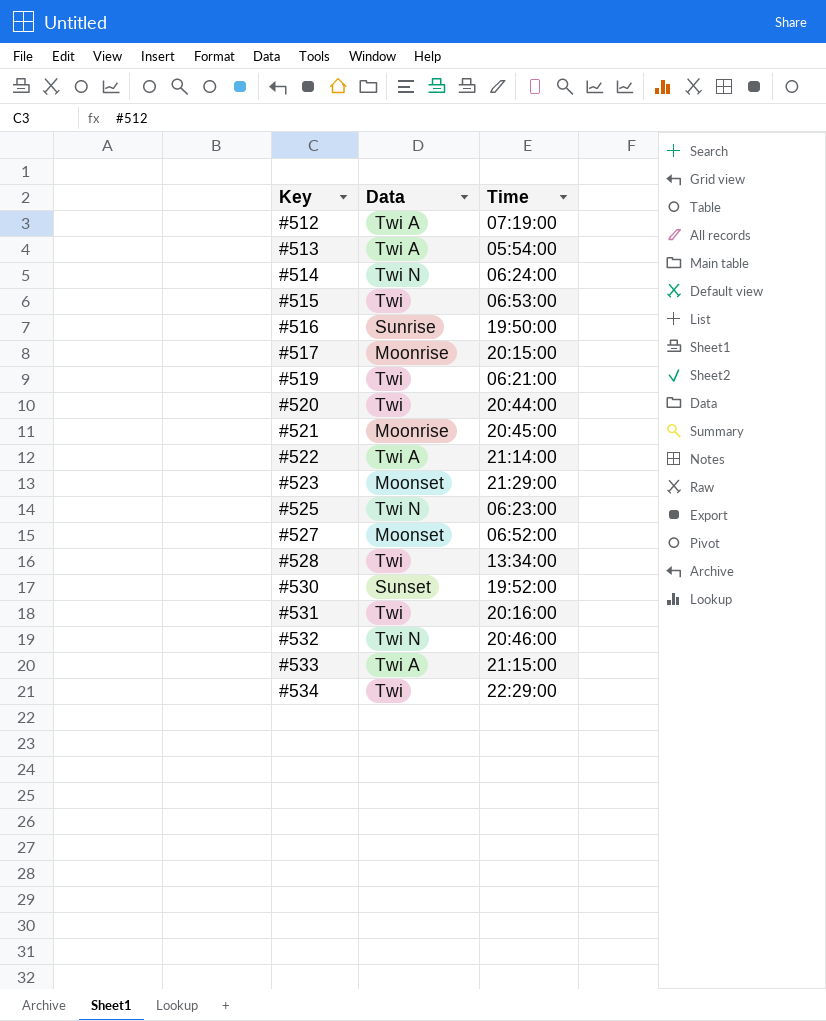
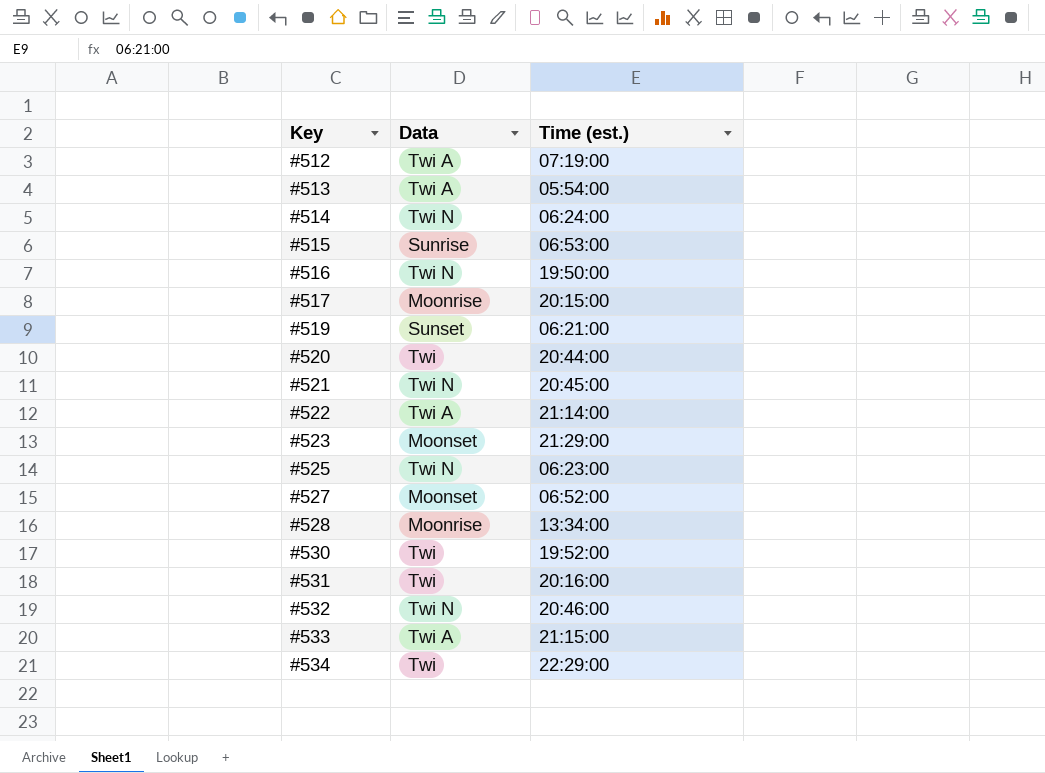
column name: Time -> Time (est.)
#515 | Data: Twi -> Sunrise
#516 | Data: Sunrise -> Twi N
#519 | Data: Twi -> Sunset
#521 | Data: Moonrise -> Twi N
#528 | Data: Twi -> Moonrise
#530 | Data: Sunset -> Twi

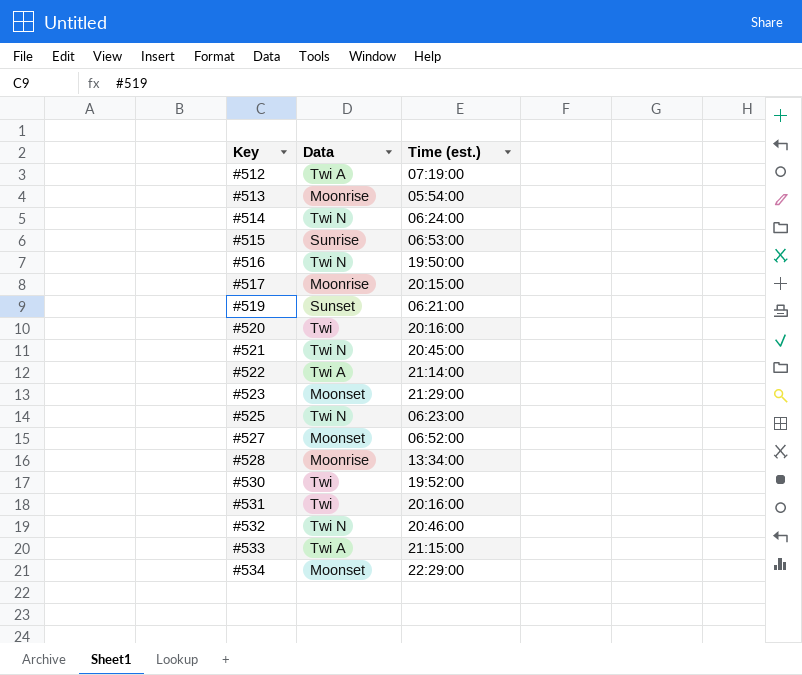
#513 | Data: Twi A -> Moonrise
#520 | Time (est.): 20:44:00 -> 20:16:00
#534 | Data: Twi -> Moonset

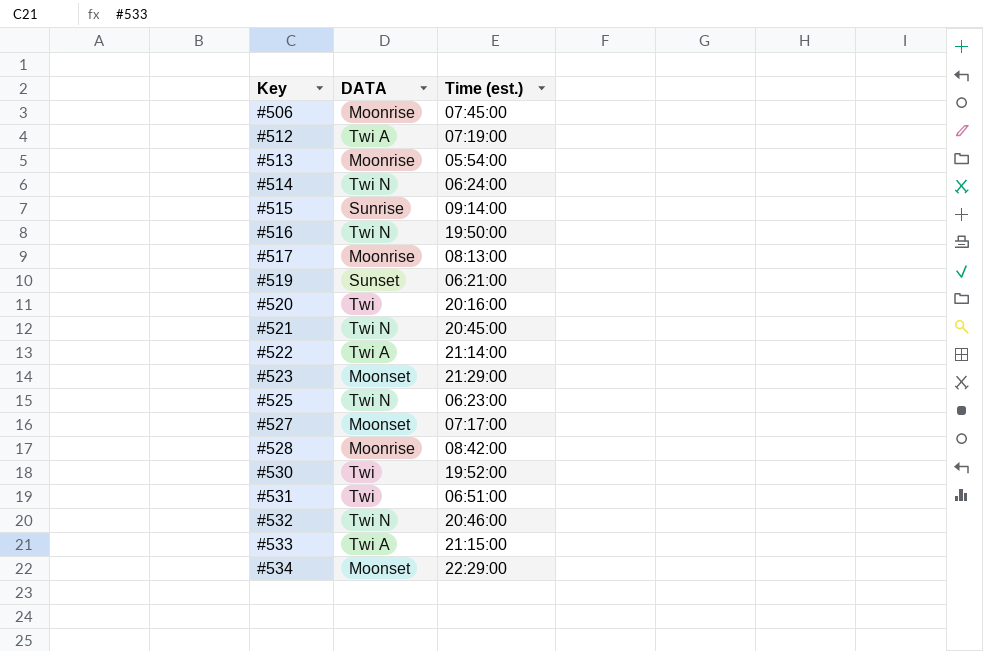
column name: Data -> DATA
row #506: none -> Moonrise | 07:45:00
#515 | Time (est.): 06:53:00 -> 09:14:00
#517 | Time (est.): 20:15:00 -> 08:13:00
#527 | Time (est.): 06:52:00 -> 07:17:00
#528 | Time (est.): 13:34:00 -> 08:42:00
#531 | Time (est.): 20:16:00 -> 06:51:00

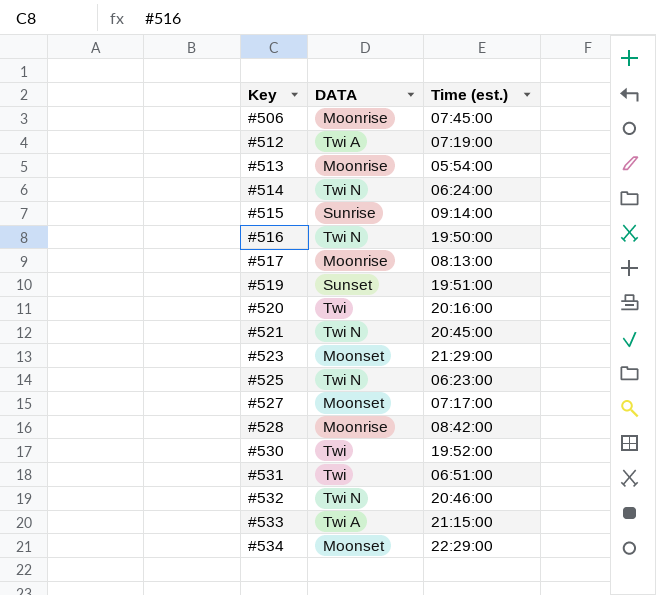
row #522: Twi A | 21:14:00 -> none
#519 | Time (est.): 06:21:00 -> 19:51:00

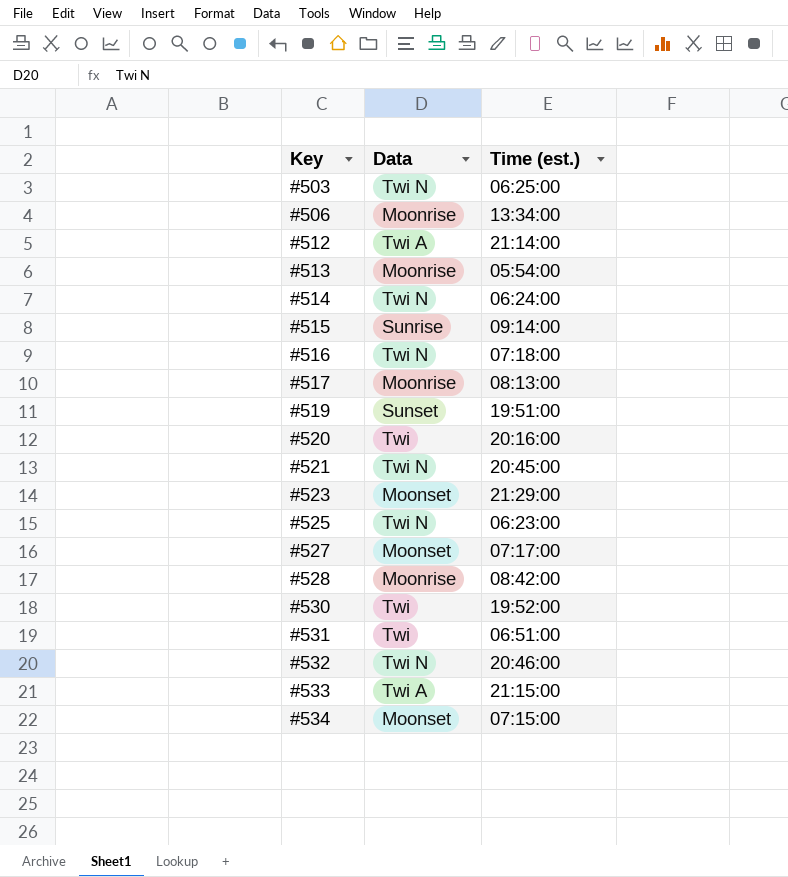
column name: DATA -> Data
row #503: none -> Twi N | 06:25:00
#506 | Time (est.): 07:45:00 -> 13:34:00
#512 | Time (est.): 07:19:00 -> 21:14:00
#516 | Time (est.): 19:50:00 -> 07:18:00
#534 | Time (est.): 22:29:00 -> 07:15:00

